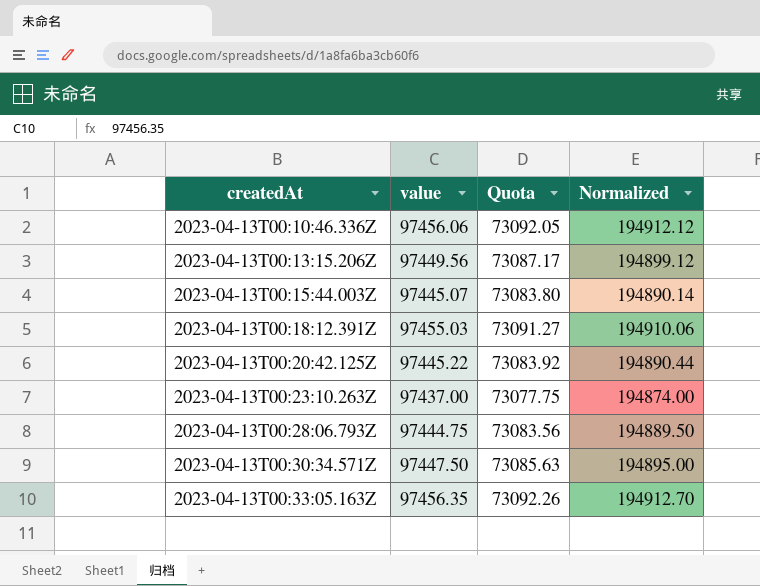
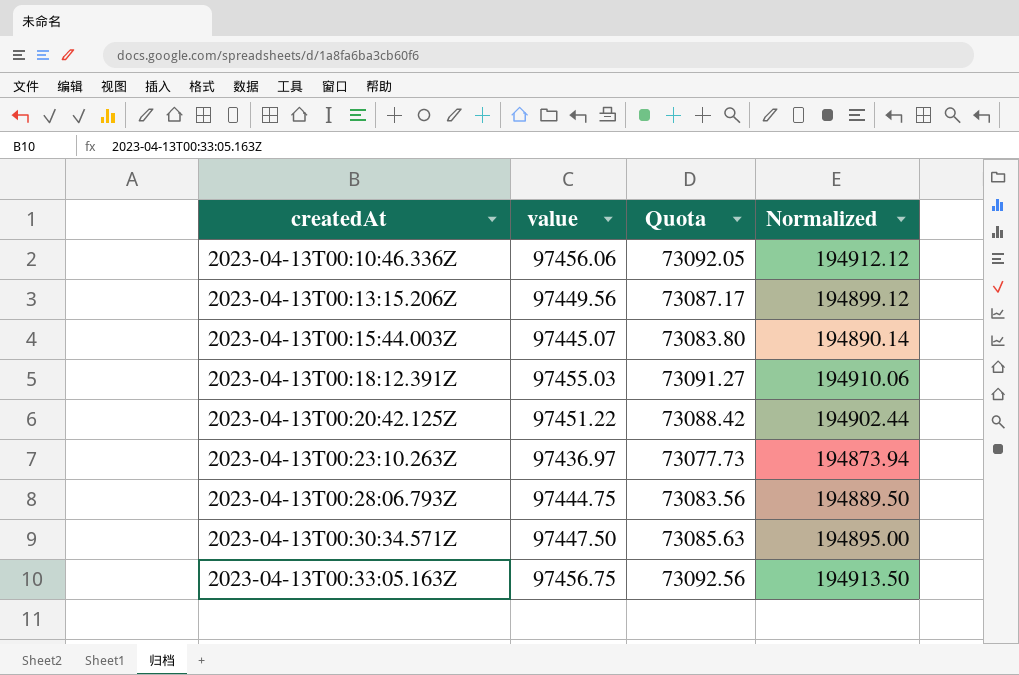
2023-04-13T00:20:42.125Z | value: 97445.22 -> 97451.22
2023-04-13T00:20:42.125Z | Quota: 73083.92 -> 73088.42
2023-04-13T00:20:42.125Z | Normalized: 194890.44 -> 194902.44
2023-04-13T00:23:10.263Z | value: 97437.00 -> 97436.97
2023-04-13T00:23:10.263Z | Quota: 73077.75 -> 73077.73
2023-04-13T00:23:10.263Z | Normalized: 194874.00 -> 194873.94
2023-04-13T00:33:05.163Z | value: 97456.35 -> 97456.75
2023-04-13T00:33:05.163Z | Quota: 73092.26 -> 73092.56
2023-04-13T00:33:05.163Z | Normalized: 194912.70 -> 194913.50

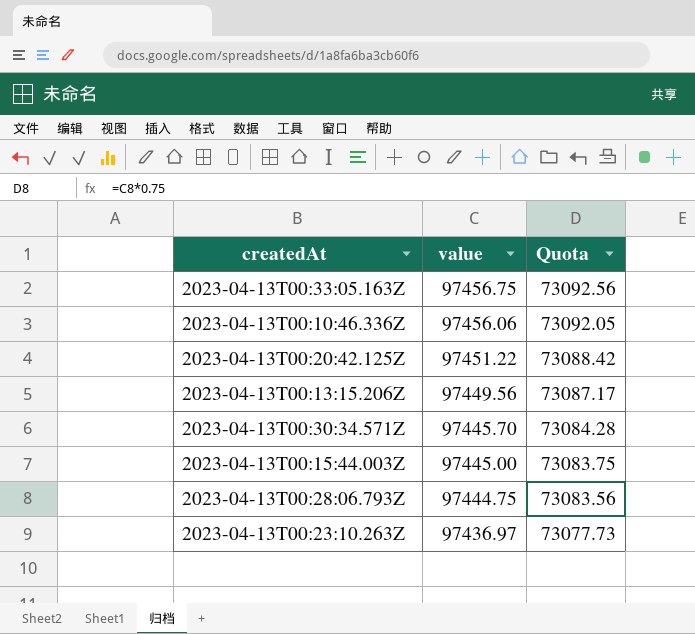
row order: createdAt ascending -> value descending
column Normalized | formula: [value] * 2 -> none
row 2023-04-13T00:18:12.391Z: 97455.03 | 73091.27 | 194910.06 -> none
2023-04-13T00:30:34.571Z | value: 97447.50 -> 97445.70
2023-04-13T00:30:34.571Z | Quota: 73085.63 -> 73084.28
2023-04-13T00:15:44.003Z | value: 97445.07 -> 97445.00
2023-04-13T00:15:44.003Z | Quota: 73083.80 -> 73083.75

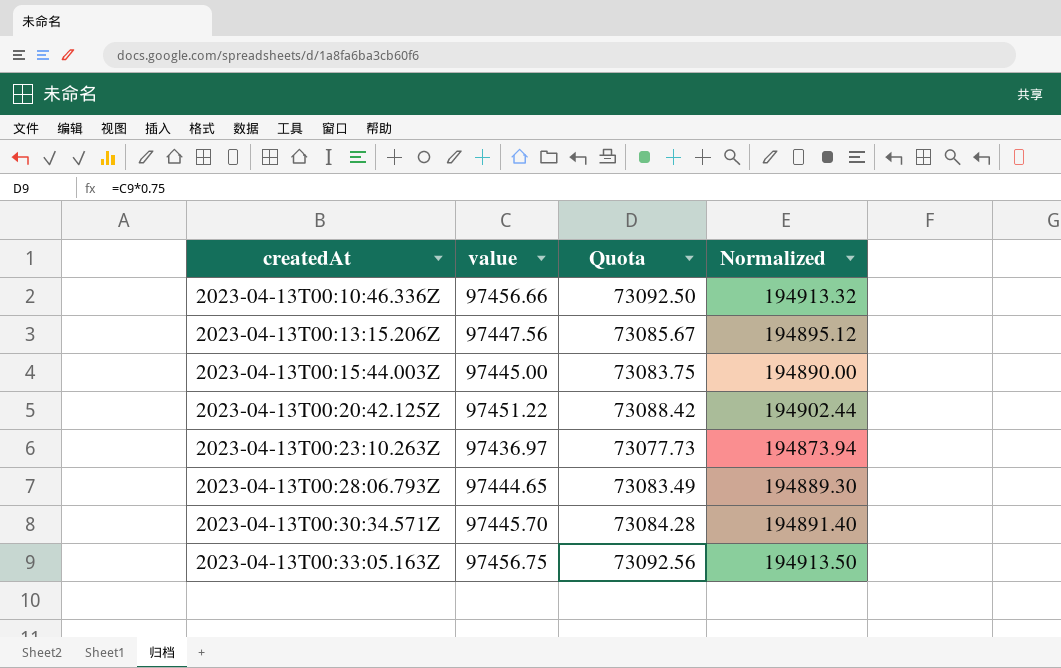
row order: value descending -> createdAt ascending
column Normalized | formula: none -> [value] * 2
2023-04-13T00:10:46.336Z | value: 97456.06 -> 97456.66
2023-04-13T00:10:46.336Z | Quota: 73092.05 -> 73092.50
2023-04-13T00:13:15.206Z | value: 97449.56 -> 97447.56
2023-04-13T00:13:15.206Z | Quota: 73087.17 -> 73085.67
2023-04-13T00:28:06.793Z | value: 97444.75 -> 97444.65
2023-04-13T00:28:06.793Z | Quota: 73083.56 -> 73083.49

